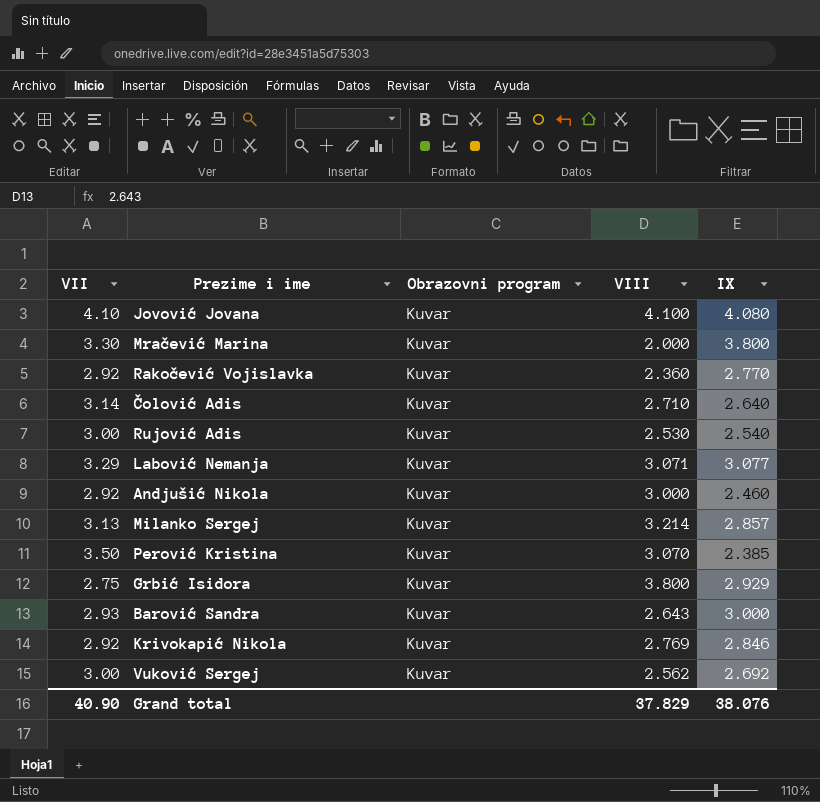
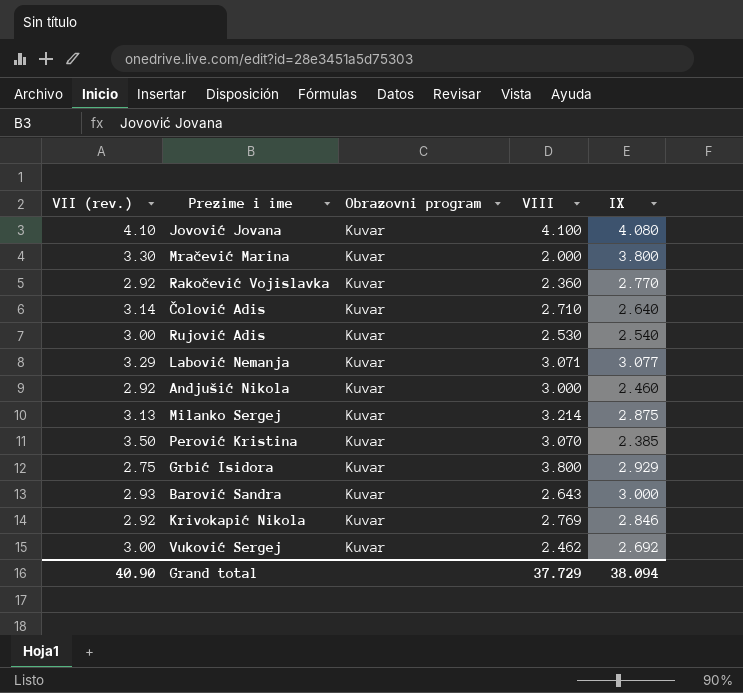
column name: VII -> VII (rev.)
Milanko Sergej | IX: 2.857 -> 2.875
Vuković Sergej | VIII: 2.562 -> 2.462
Grand total | VIII: 37.829 -> 37.729
Grand total | IX: 38.076 -> 38.094

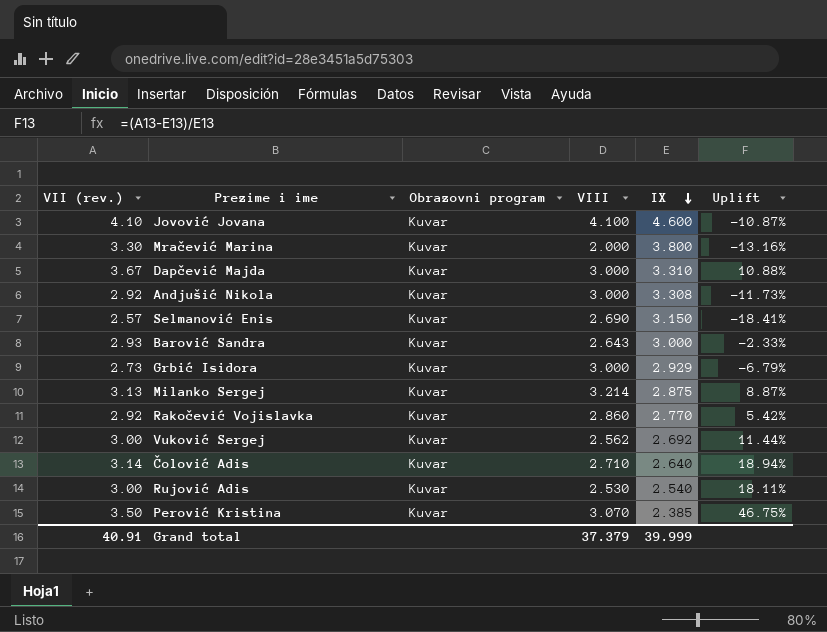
row order: none -> IX descending
column Uplift | formula: none -> ([VII (rev.)] - [IX]) / [IX]
row Labović Nemanja: 3.29 | Kuvar | 3.071 | 3.077 -> none
row Krivokapić Nikola: 2.92 | Kuvar | 2.769 | 2.846 -> none
Jovović Jovana | IX: 4.080 -> 4.600
row Dapčević Majda: none -> 3.67 | Kuvar | 3.000 | 3.310 | 10.88%
Andjušić Nikola | IX: 2.460 -> 3.308
row Selmanović Enis: none -> 2.57 | Kuvar | 2.690 | 3.150 | -18.41%
Grbić Isidora | VII (rev.): 2.75 -> 2.73
Grbić Isidora | VIII: 3.800 -> 3.000
Rakočević Vojislavka | VIII: 2.360 -> 2.860
Vuković Sergej | VIII: 2.462 -> 2.562
Grand total | VII (rev.): 40.90 -> 40.91
Grand total | VIII: 37.729 -> 37.379
Grand total | IX: 38.094 -> 39.999

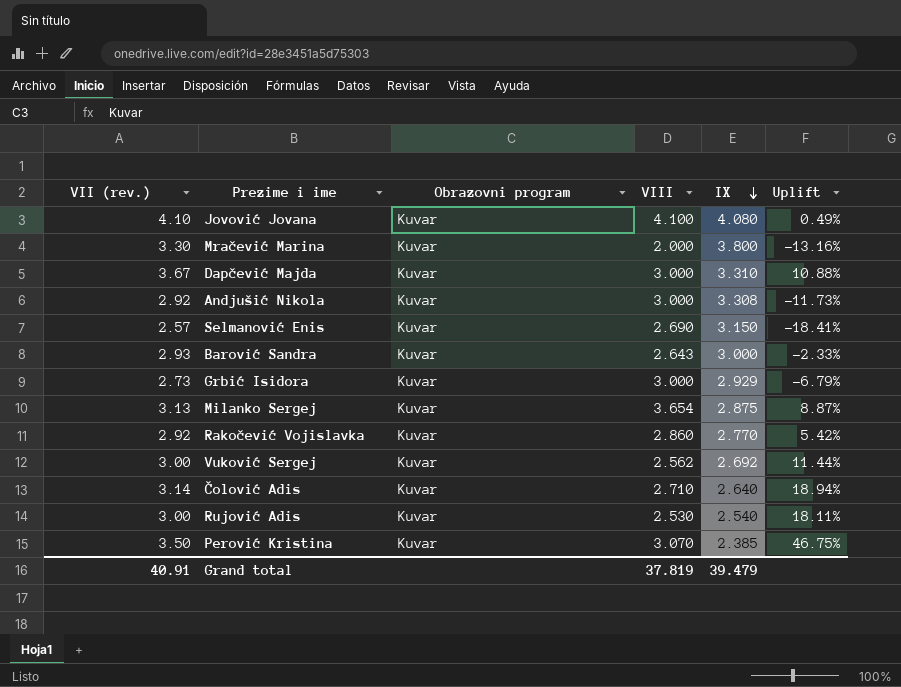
Jovović Jovana | IX: 4.600 -> 4.080
Jovović Jovana | Uplift: -10.87% -> 0.49%
Milanko Sergej | VIII: 3.214 -> 3.654
Grand total | VIII: 37.379 -> 37.819
Grand total | IX: 39.999 -> 39.479

